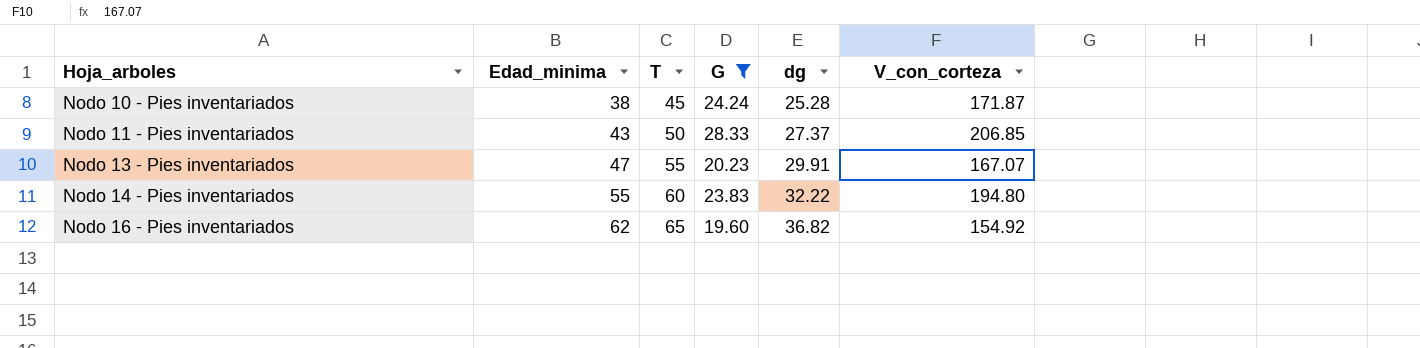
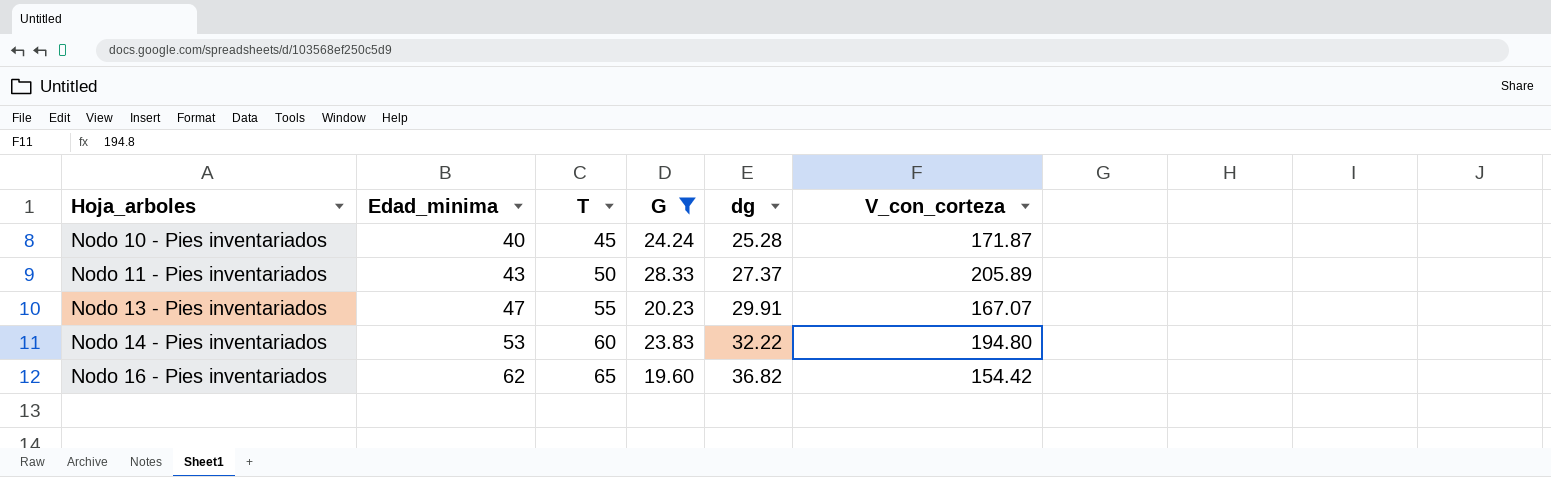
Nodo 10 - Pies inventariados | Edad_minima: 38 -> 40
Nodo 11 - Pies inventariados | V_con_corteza: 206.85 -> 205.89
Nodo 14 - Pies inventariados | Edad_minima: 55 -> 53
Nodo 16 - Pies inventariados | V_con_corteza: 154.92 -> 154.42

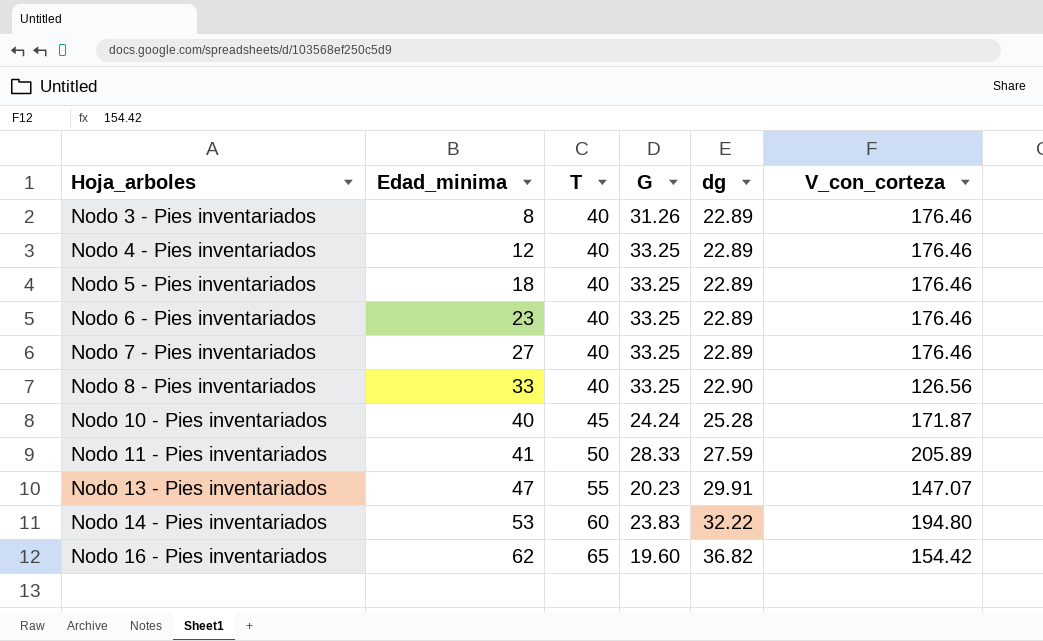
filter: G <= 28.33 -> none
Nodo 11 - Pies inventariados | Edad_minima: 43 -> 41
Nodo 11 - Pies inventariados | dg: 27.37 -> 27.59
Nodo 13 - Pies inventariados | V_con_corteza: 167.07 -> 147.07

